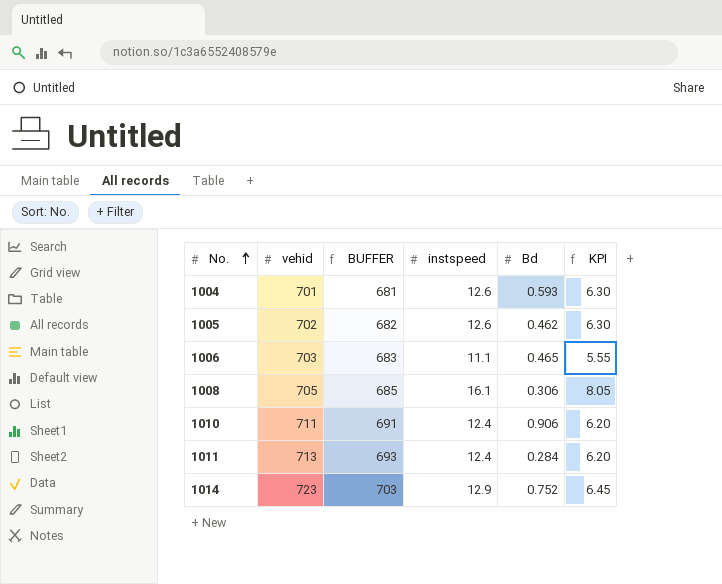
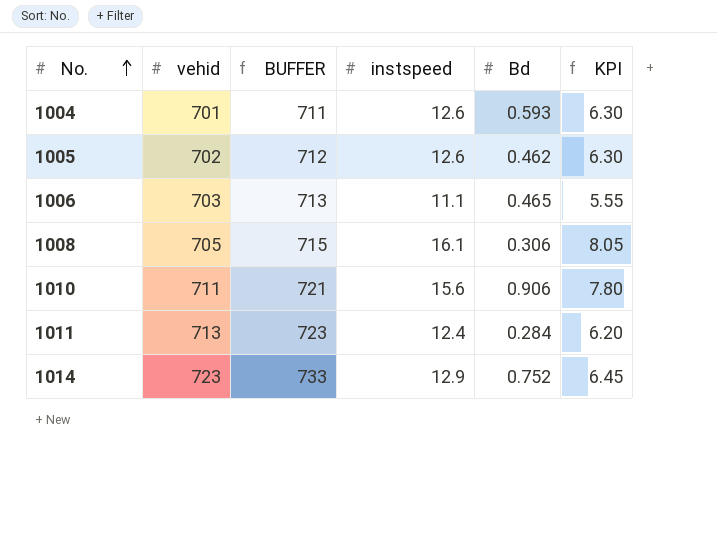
column BUFFER | formula: [vehid] - 20 -> [vehid] + 10
1010 | instspeed: 12.4 -> 15.6
1010 | KPI: 6.20 -> 7.80

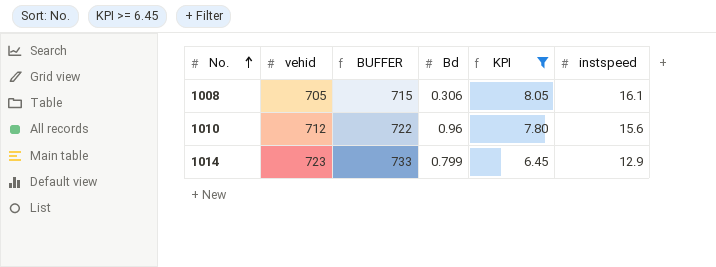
filter: none -> KPI >= 6.45
column instspeed | position: 4 -> 6
1010 | vehid: 711 -> 712
1010 | BUFFER: 721 -> 722
1010 | Bd: 0.906 -> 0.96
1014 | Bd: 0.752 -> 0.799

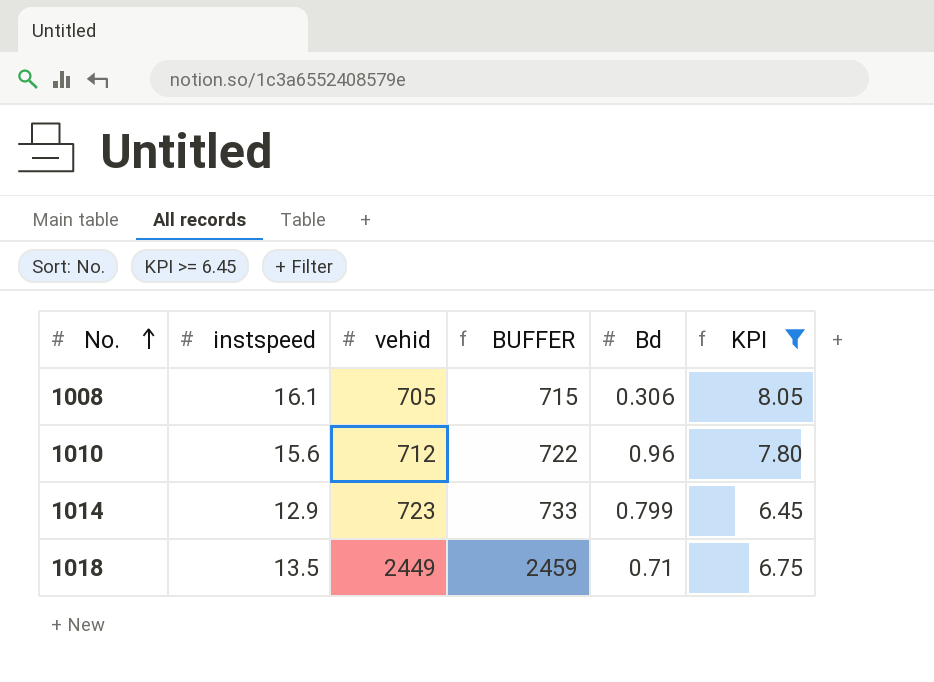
column instspeed | position: 6 -> 2
row 1018: none -> 13.5 | 2449 | 2459 | 0.71 | 6.75

